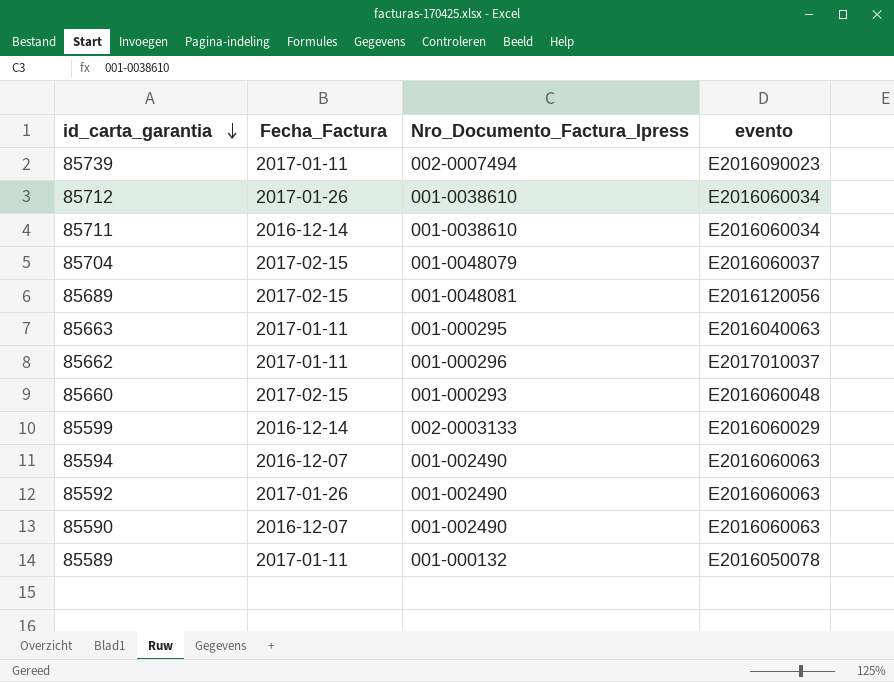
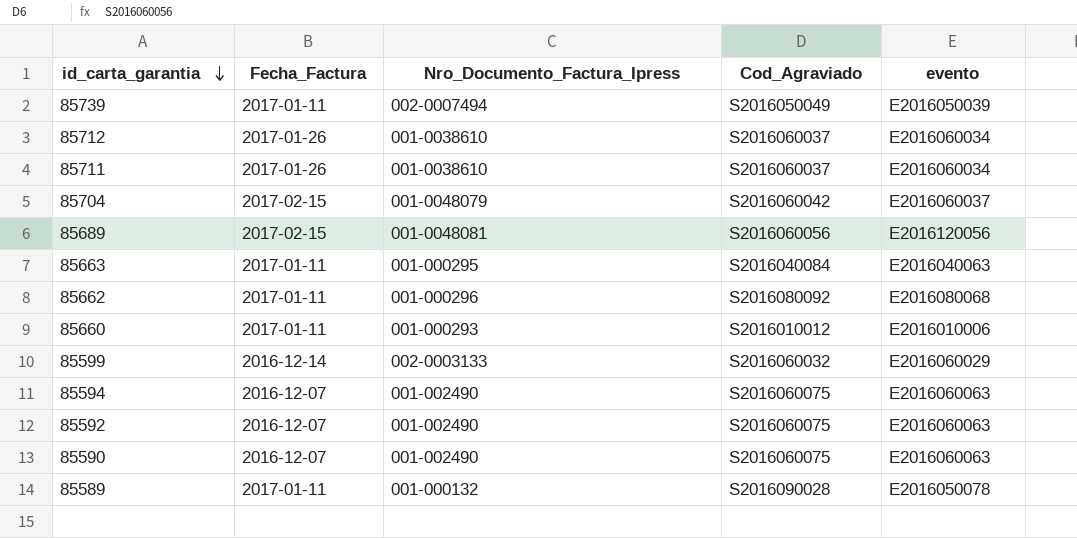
column Cod_Agraviado | position: none -> 4
85739 | evento: E2016090023 -> E2016050039
85711 | Fecha_Factura: 2016-12-14 -> 2017-01-26
85662 | evento: E2017010037 -> E2016080068
85660 | Fecha_Factura: 2017-02-15 -> 2017-01-11
85660 | evento: E2016060048 -> E2016010006
85592 | Fecha_Factura: 2017-01-26 -> 2016-12-07

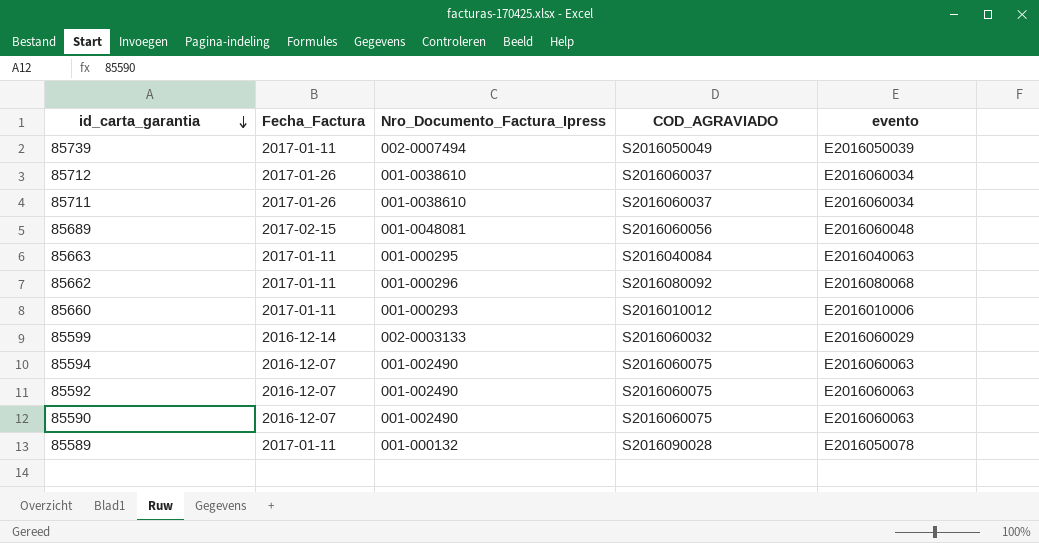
column name: Cod_Agraviado -> COD_AGRAVIADO
row 85704: 2017-02-15 | 001-0048079 | S2016060042 | E2016060037 -> none
85689 | evento: E2016120056 -> E2016060048

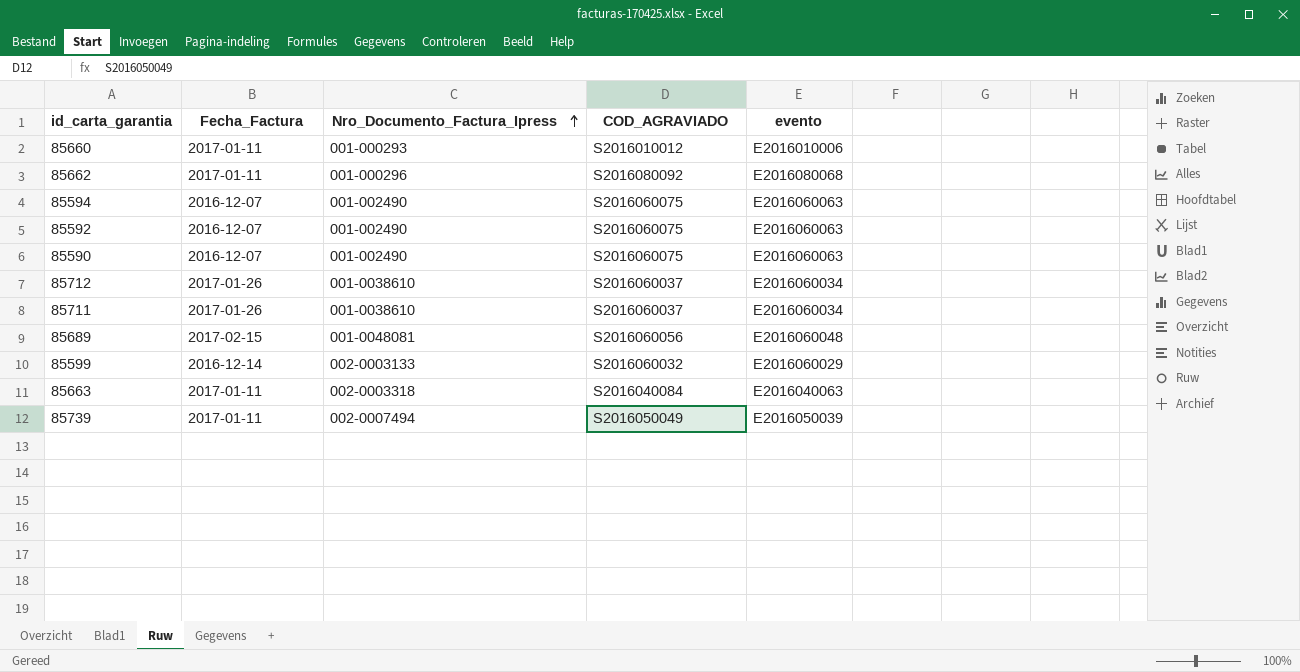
row order: id_carta_garantia descending -> Nro_Documento_Factura_Ipress ascending
row 85589: 2017-01-11 | 001-000132 | S2016090028 | E2016050078 -> none
85663 | Nro_Documento_Factura_Ipress: 001-000295 -> 002-0003318

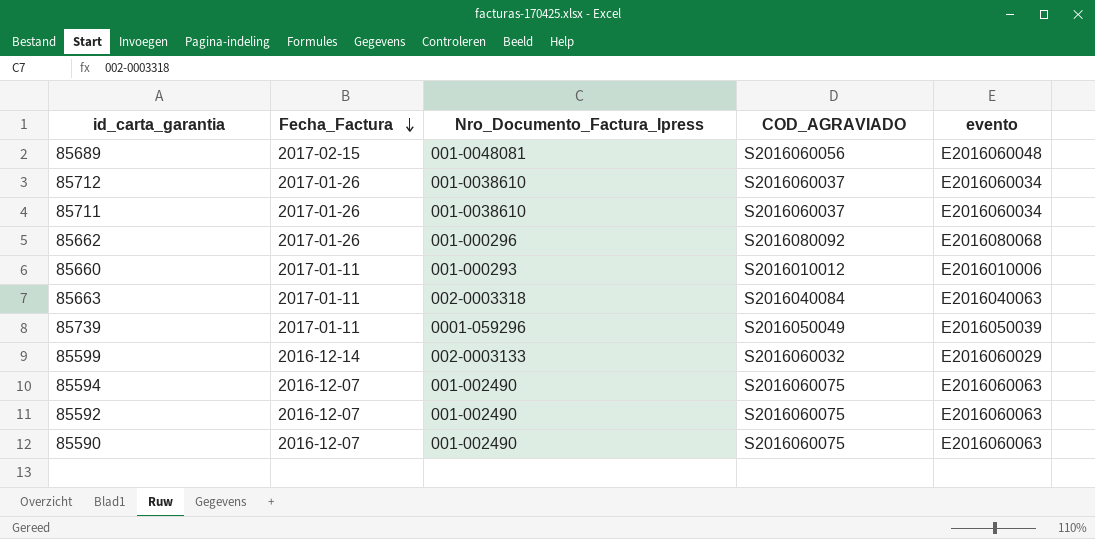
row order: Nro_Documento_Factura_Ipress ascending -> Fecha_Factura descending
85662 | Fecha_Factura: 2017-01-11 -> 2017-01-26
85739 | Nro_Documento_Factura_Ipress: 002-0007494 -> 0001-059296

